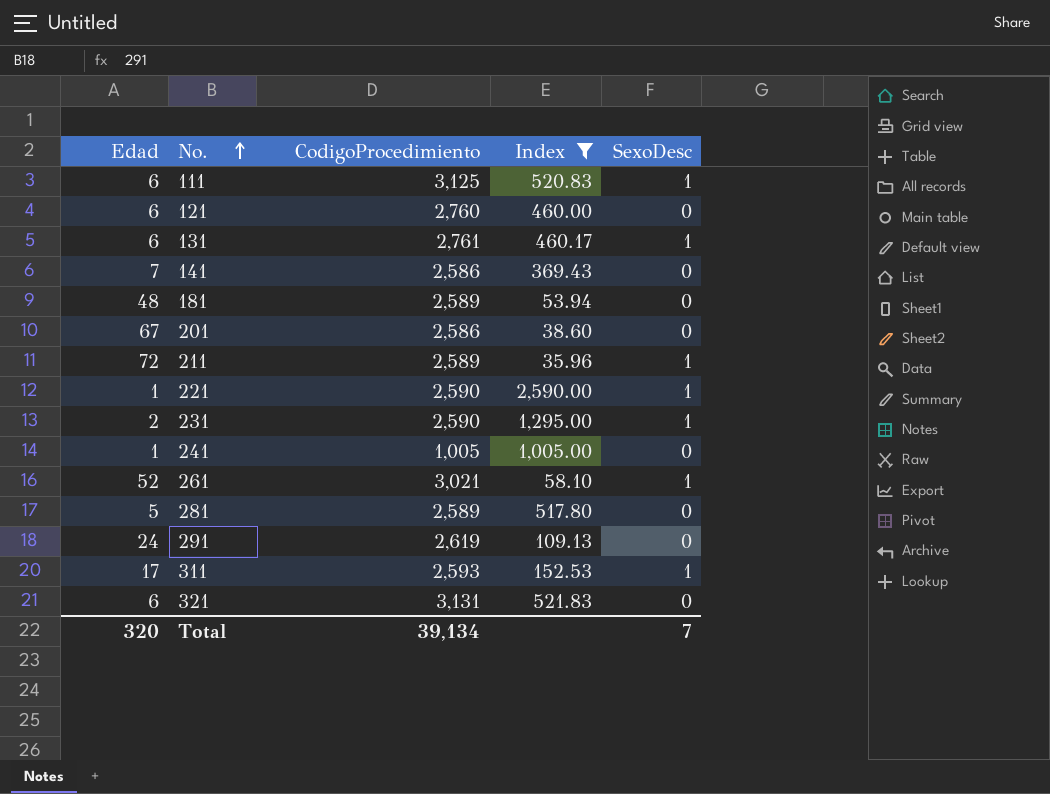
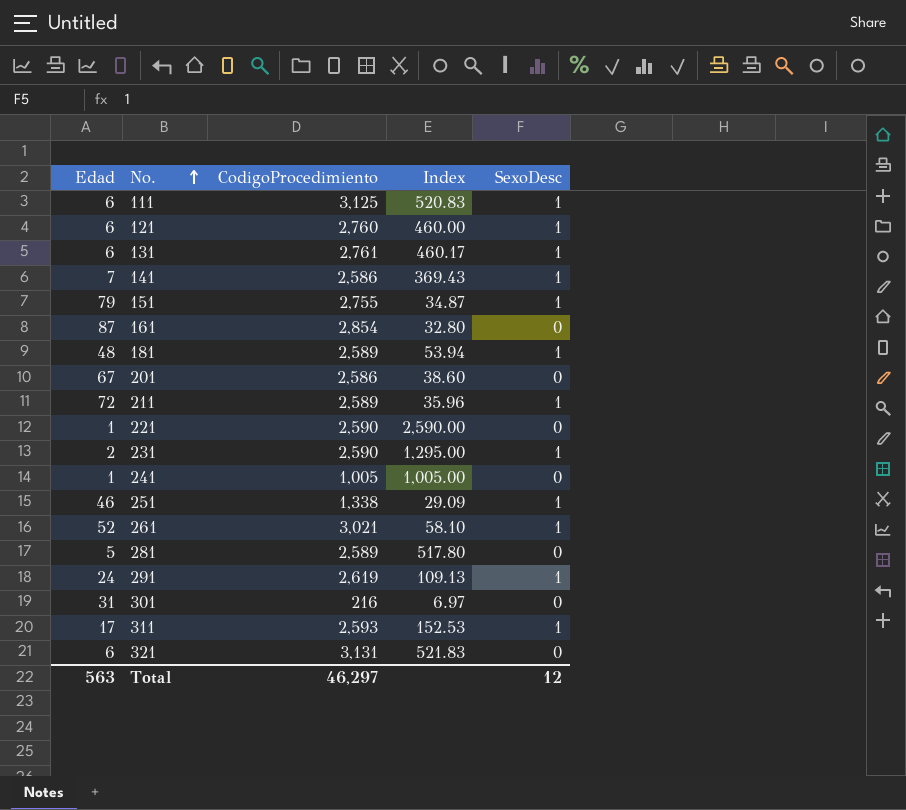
filter: Index >= 35.96 -> none
121 | SexoDesc: 0 -> 1
141 | SexoDesc: 0 -> 1
181 | SexoDesc: 0 -> 1
221 | SexoDesc: 1 -> 0
291 | SexoDesc: 0 -> 1
Total | Edad: 320 -> 563
Total | CodigoProcedimiento: 39,134 -> 46,297
Total | SexoDesc: 7 -> 12

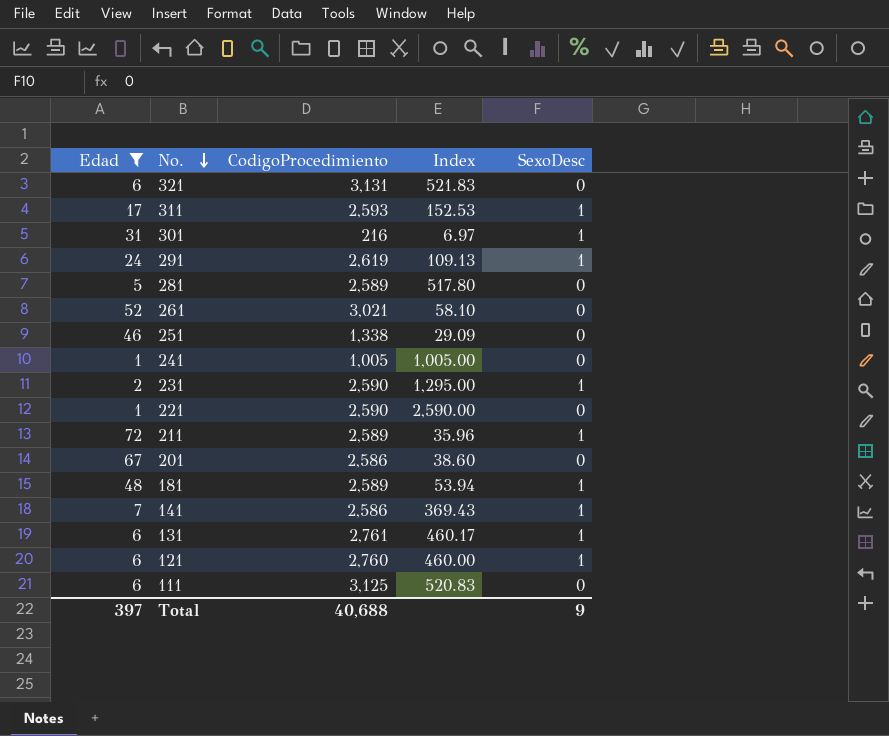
filter: none -> Edad <= 72
row order: No. ascending -> No. descending
301 | SexoDesc: 0 -> 1
261 | SexoDesc: 1 -> 0
251 | SexoDesc: 1 -> 0
111 | SexoDesc: 1 -> 0
Total | Edad: 563 -> 397
Total | CodigoProcedimiento: 46,297 -> 40,688
Total | SexoDesc: 12 -> 9

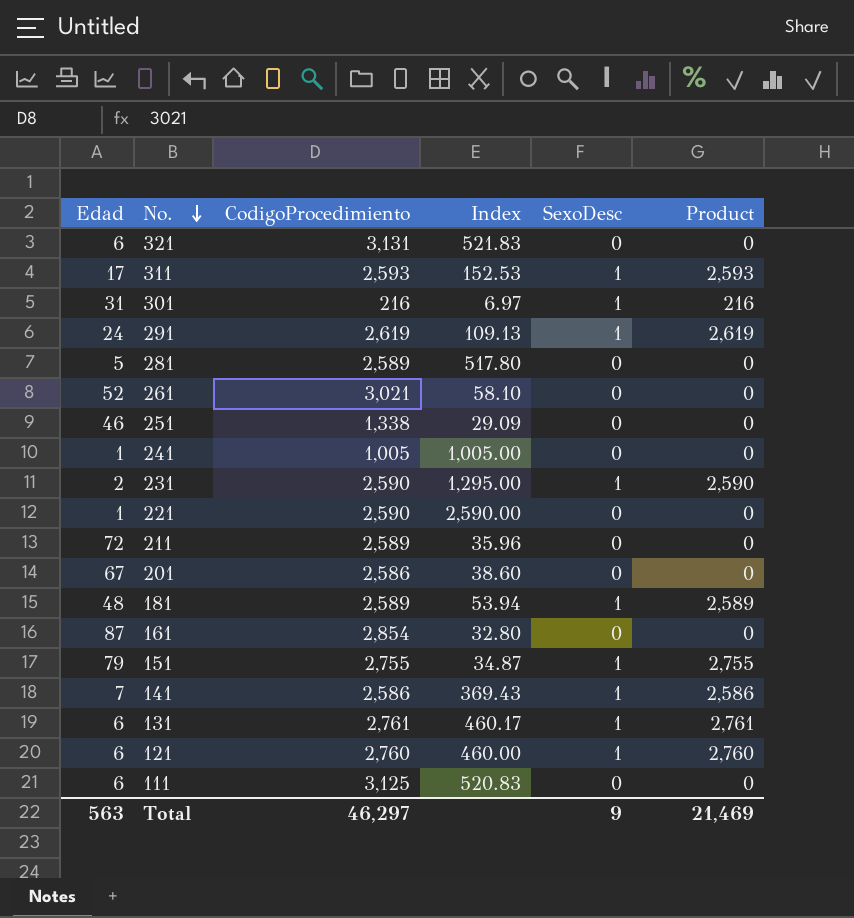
filter: Edad <= 72 -> none
column Product | formula: none -> [CodigoProcedimiento] * [SexoDesc]
211 | SexoDesc: 1 -> 0
Total | Edad: 397 -> 563
Total | CodigoProcedimiento: 40,688 -> 46,297

